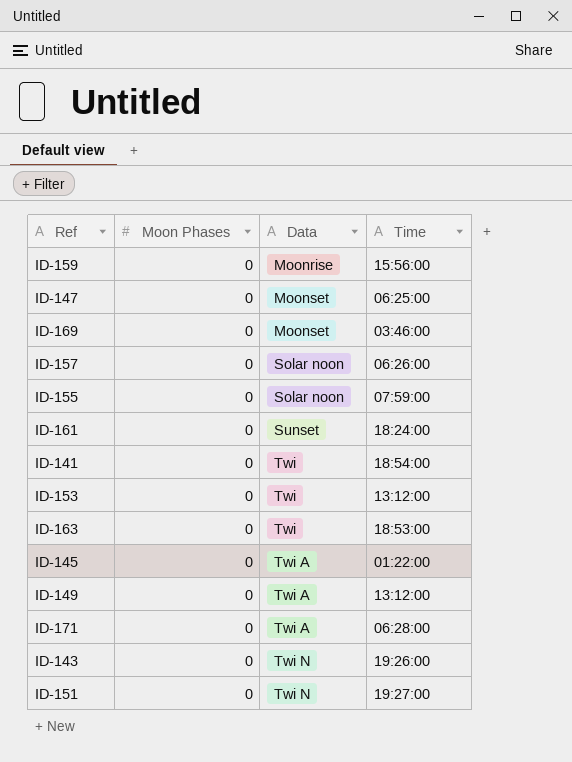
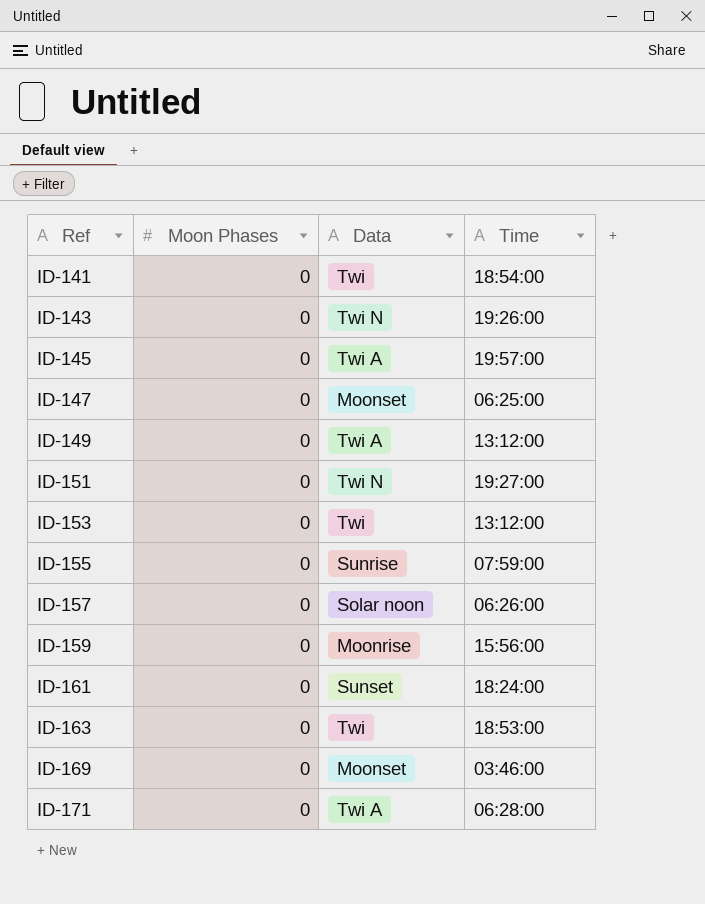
row order: Data ascending -> Ref ascending
ID-145 | Time: 01:22:00 -> 19:57:00
ID-155 | Data: Solar noon -> Sunrise

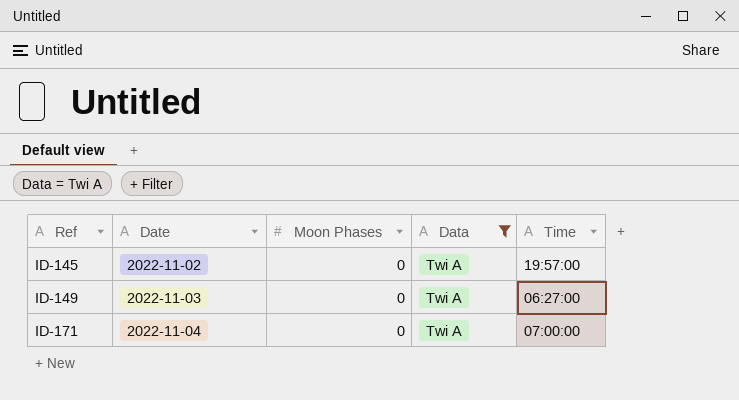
filter: none -> Data = Twi A
column Date | position: none -> 2
ID-149 | Time: 13:12:00 -> 06:27:00
ID-171 | Time: 06:28:00 -> 07:00:00

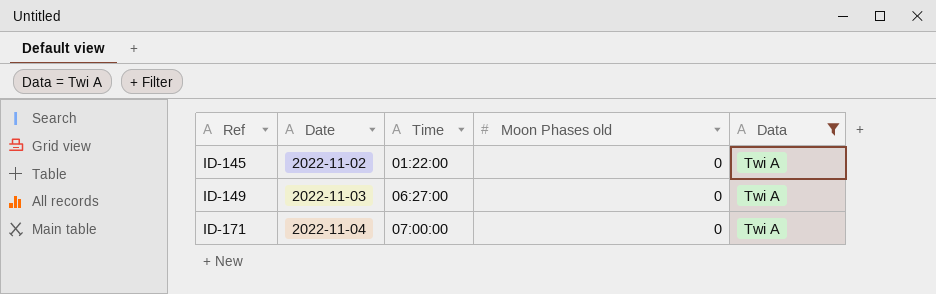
column Time | position: 5 -> 3
column name: Moon Phases -> Moon Phases old
ID-145 | Time: 19:57:00 -> 01:22:00

